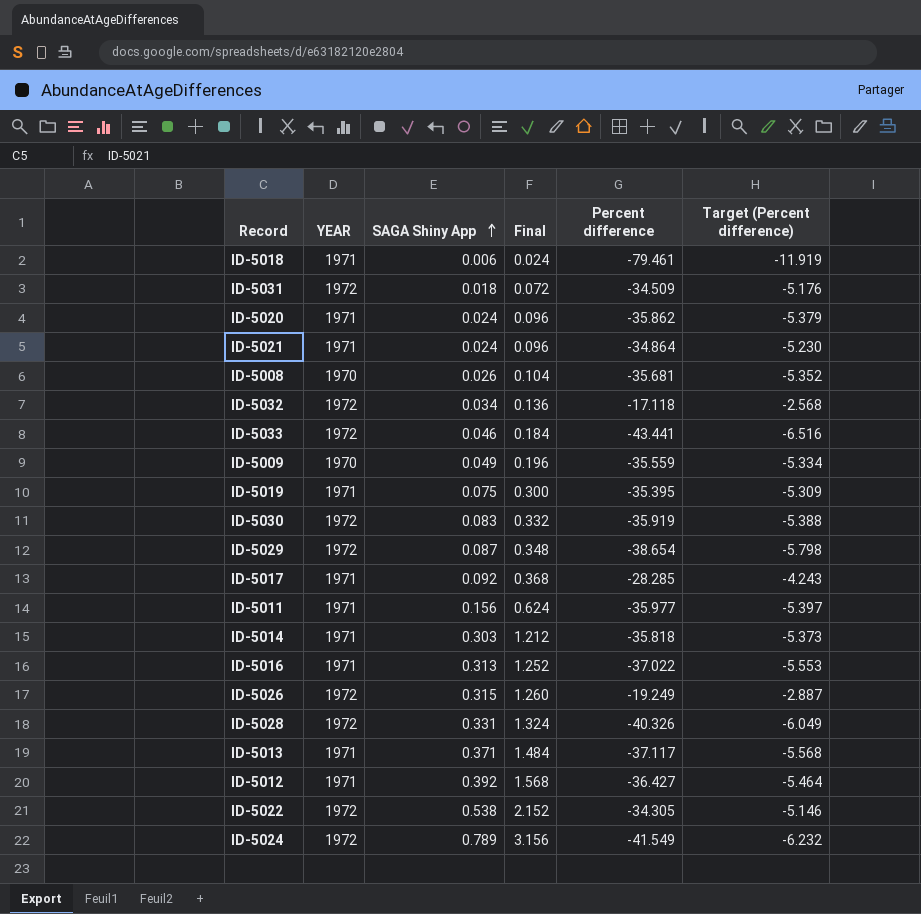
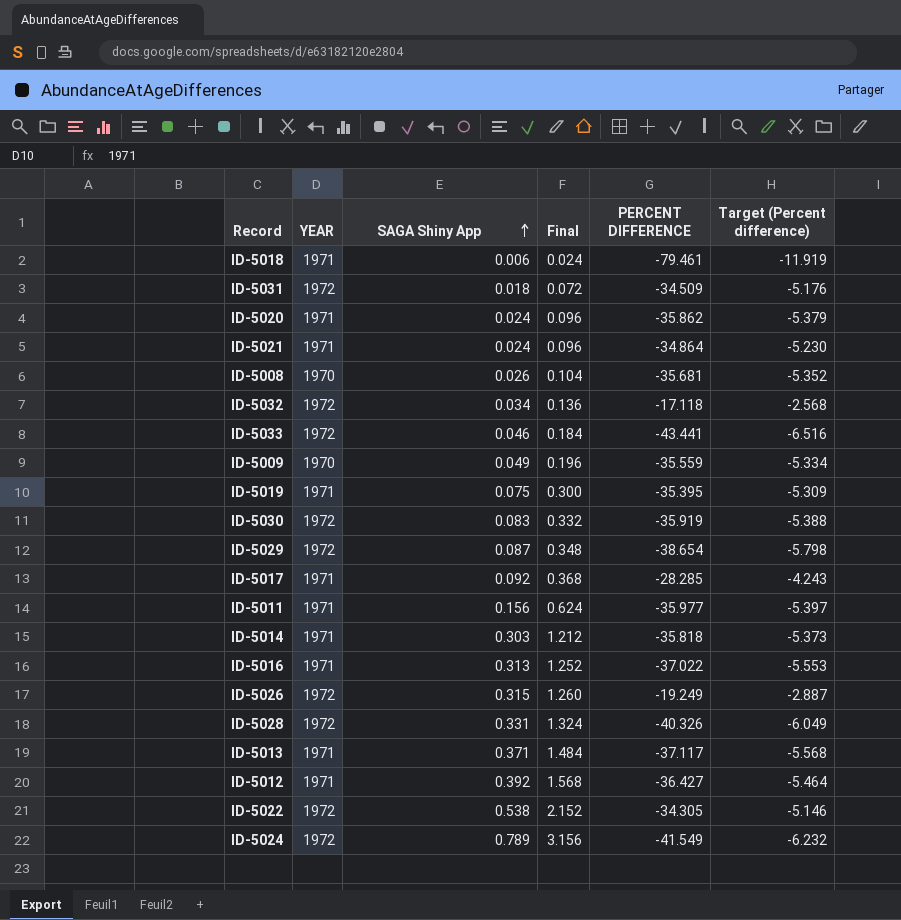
column name: Percent difference -> PERCENT DIFFERENCE

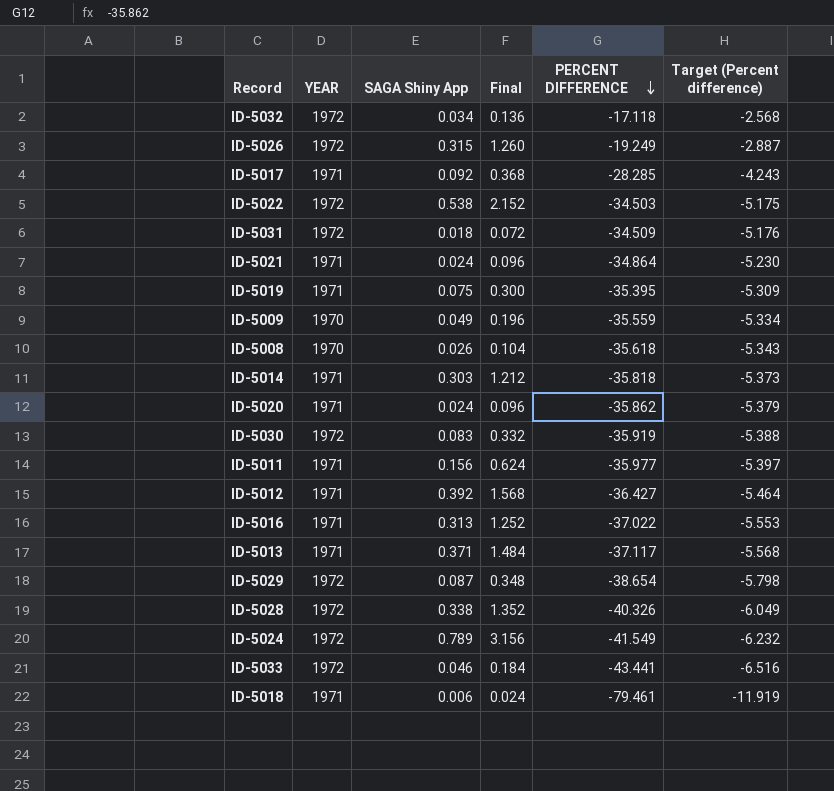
row order: SAGA Shiny App ascending -> PERCENT DIFFERENCE descending
ID-5022 | PERCENT DIFFERENCE: -34.305 -> -34.503
ID-5022 | Target (Percent difference): -5.146 -> -5.175
ID-5008 | PERCENT DIFFERENCE: -35.681 -> -35.618
ID-5008 | Target (Percent difference): -5.352 -> -5.343
ID-5028 | SAGA Shiny App: 0.331 -> 0.338
ID-5028 | Final: 1.324 -> 1.352

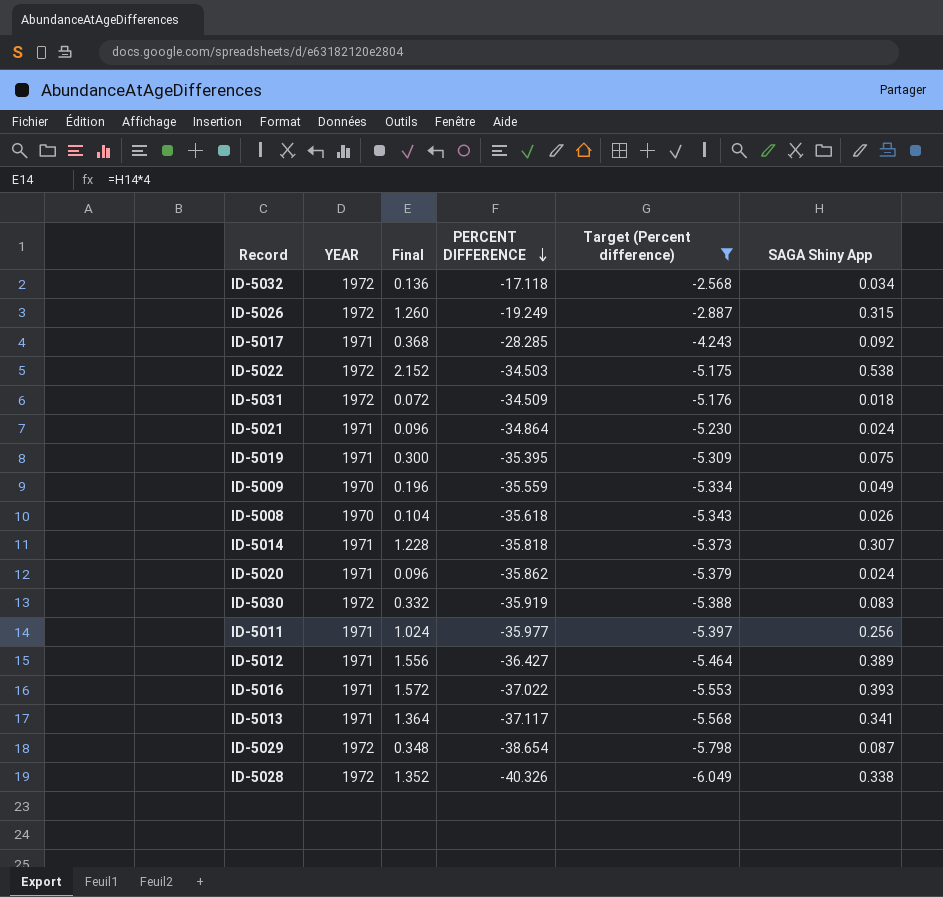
filter: none -> Target (Percent difference) >= -6.049
column SAGA Shiny App | position: 3 -> 6
ID-5014 | Final: 1.212 -> 1.228
ID-5014 | SAGA Shiny App: 0.303 -> 0.307
ID-5011 | Final: 0.624 -> 1.024
ID-5011 | SAGA Shiny App: 0.156 -> 0.256
ID-5012 | Final: 1.568 -> 1.556
ID-5012 | SAGA Shiny App: 0.392 -> 0.389
ID-5016 | Final: 1.252 -> 1.572
ID-5016 | SAGA Shiny App: 0.313 -> 0.393
ID-5013 | Final: 1.484 -> 1.364
ID-5013 | SAGA Shiny App: 0.371 -> 0.341

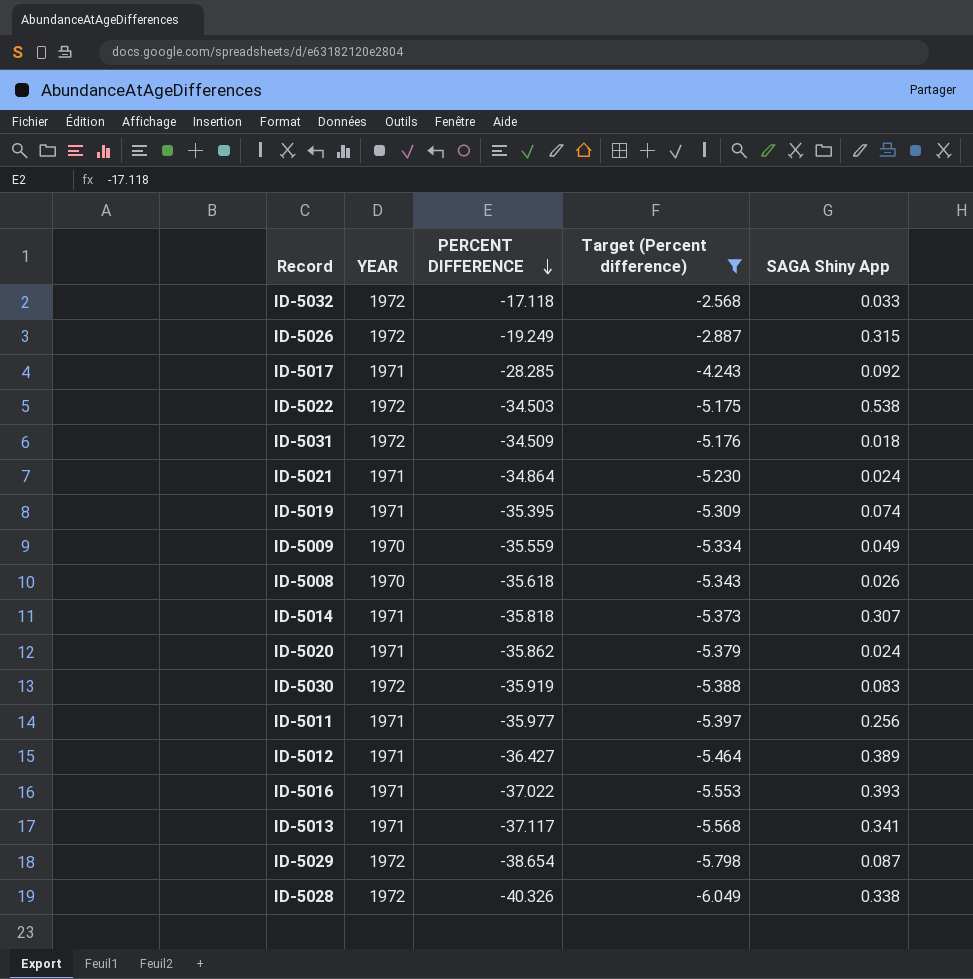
column Final | formula: [SAGA Shiny App] * 4 -> none
ID-5032 | SAGA Shiny App: 0.034 -> 0.033
ID-5019 | SAGA Shiny App: 0.075 -> 0.074

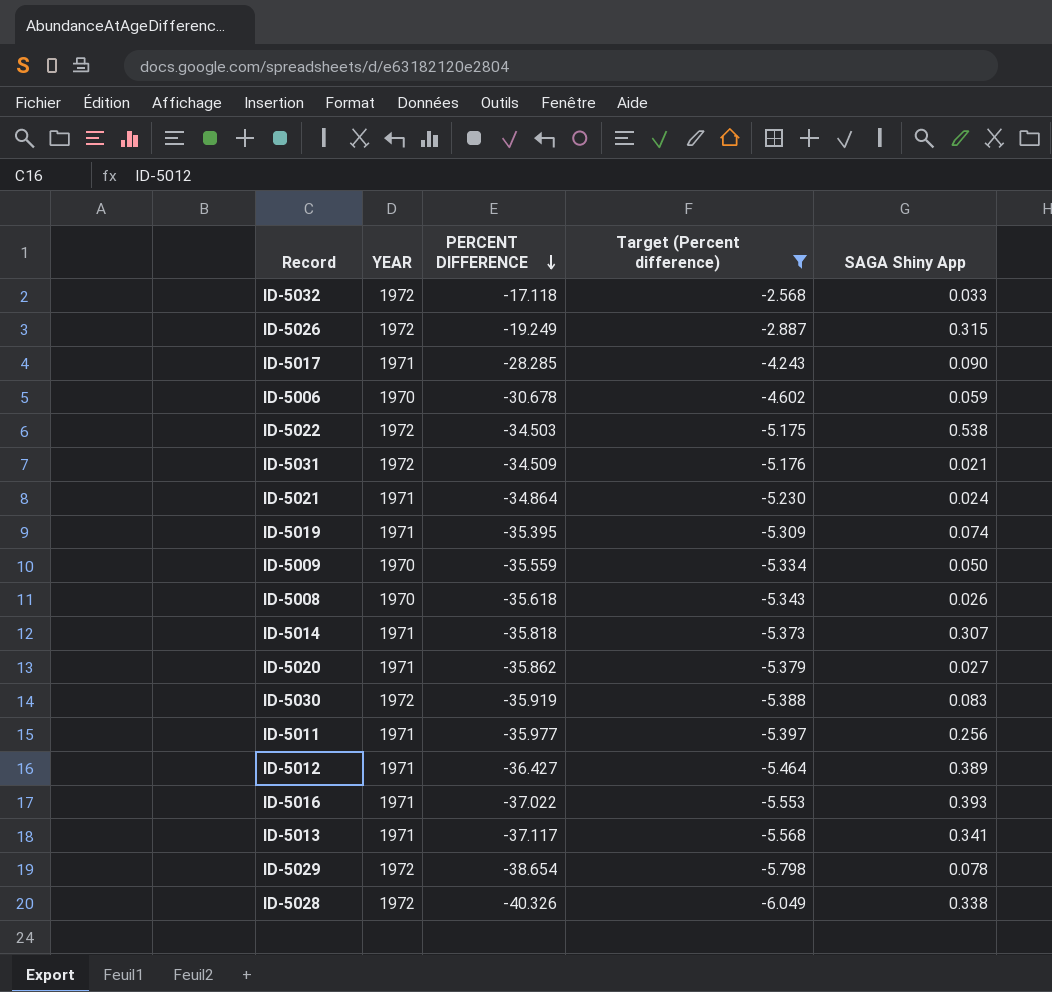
ID-5017 | SAGA Shiny App: 0.092 -> 0.090
row ID-5006: none -> 1970 | -30.678 | -4.602 | 0.059
ID-5031 | SAGA Shiny App: 0.018 -> 0.021
ID-5009 | SAGA Shiny App: 0.049 -> 0.050
ID-5020 | SAGA Shiny App: 0.024 -> 0.027
ID-5029 | SAGA Shiny App: 0.087 -> 0.078

